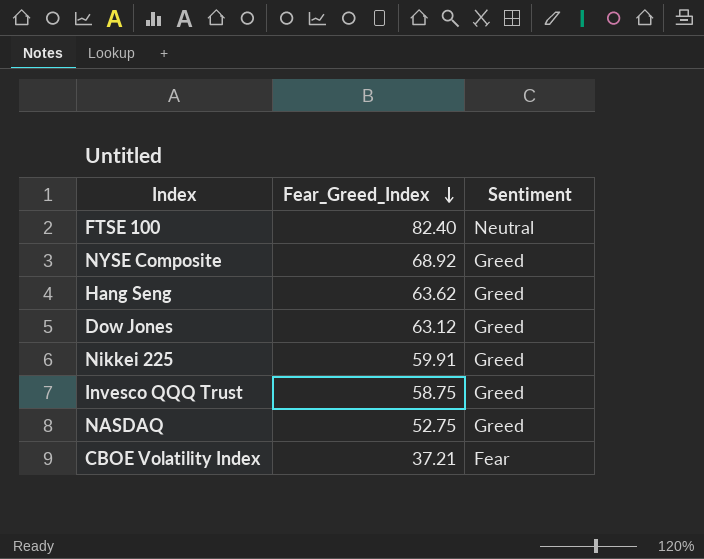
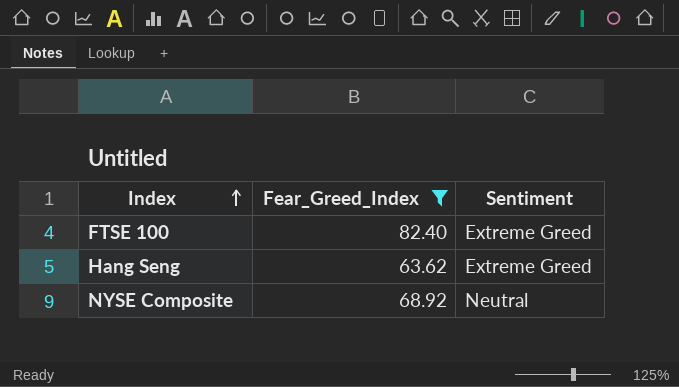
filter: none -> Fear_Greed_Index >= 63.62
row order: Fear_Greed_Index descending -> Index ascending
FTSE 100 | Sentiment: Neutral -> Extreme Greed
Hang Seng | Sentiment: Greed -> Extreme Greed
NYSE Composite | Sentiment: Greed -> Neutral

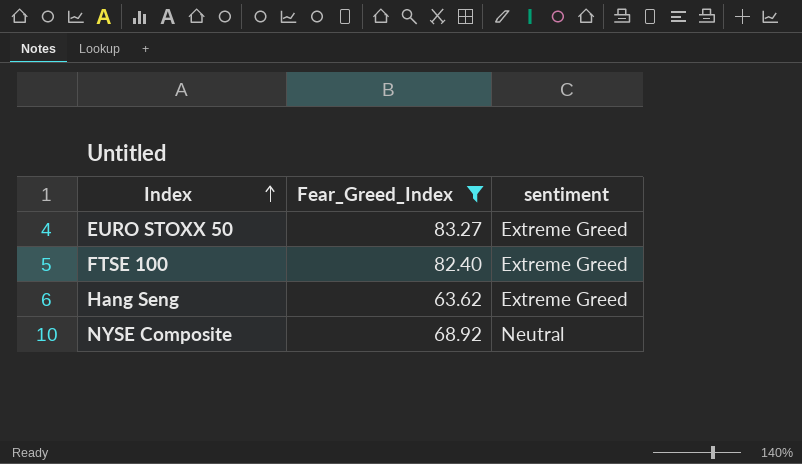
column name: Sentiment -> sentiment
row EURO STOXX 50: none -> 83.27 | Extreme Greed

